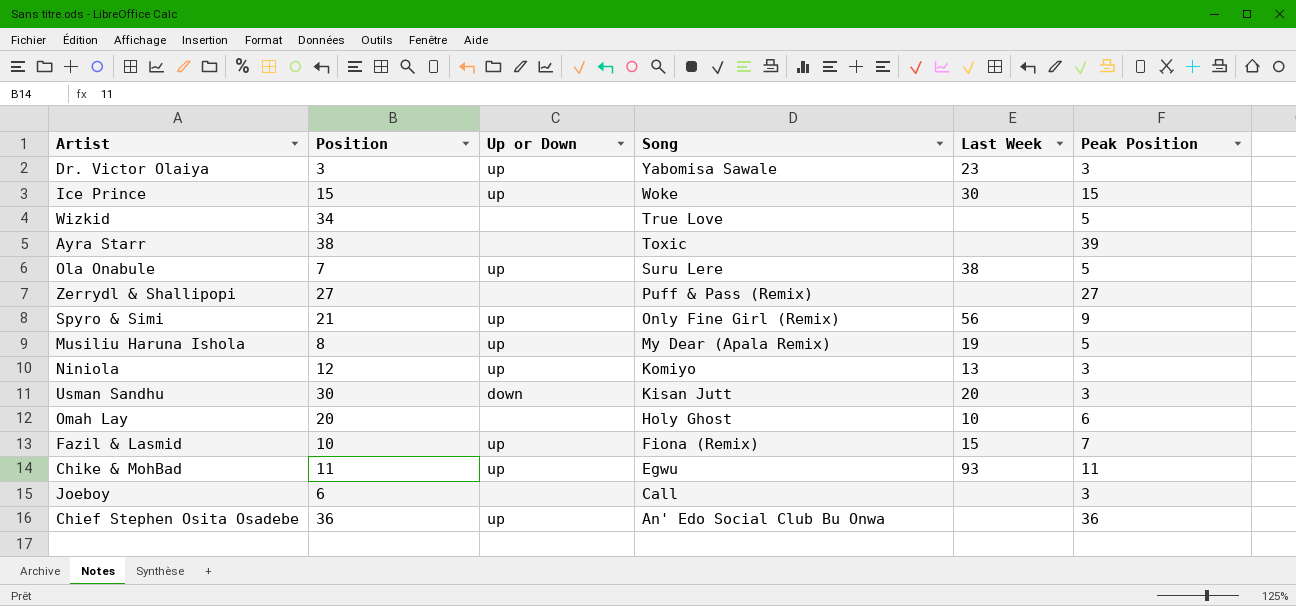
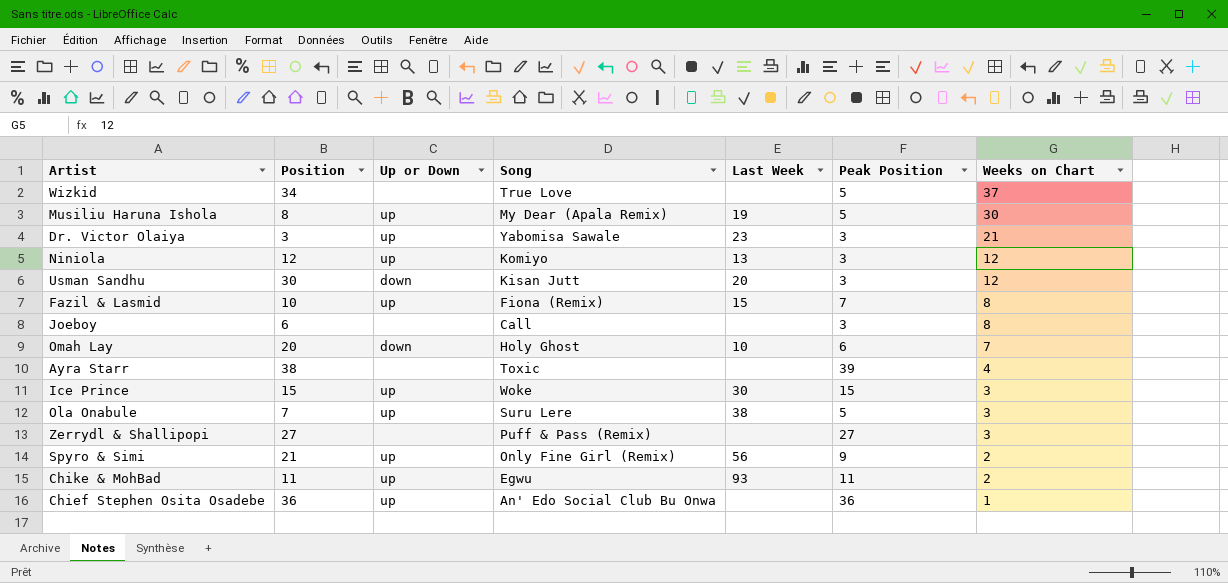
row order: Song descending -> Weeks on Chart descending
column Weeks on Chart | position: none -> 7
Omah Lay | Up or Down: none -> down

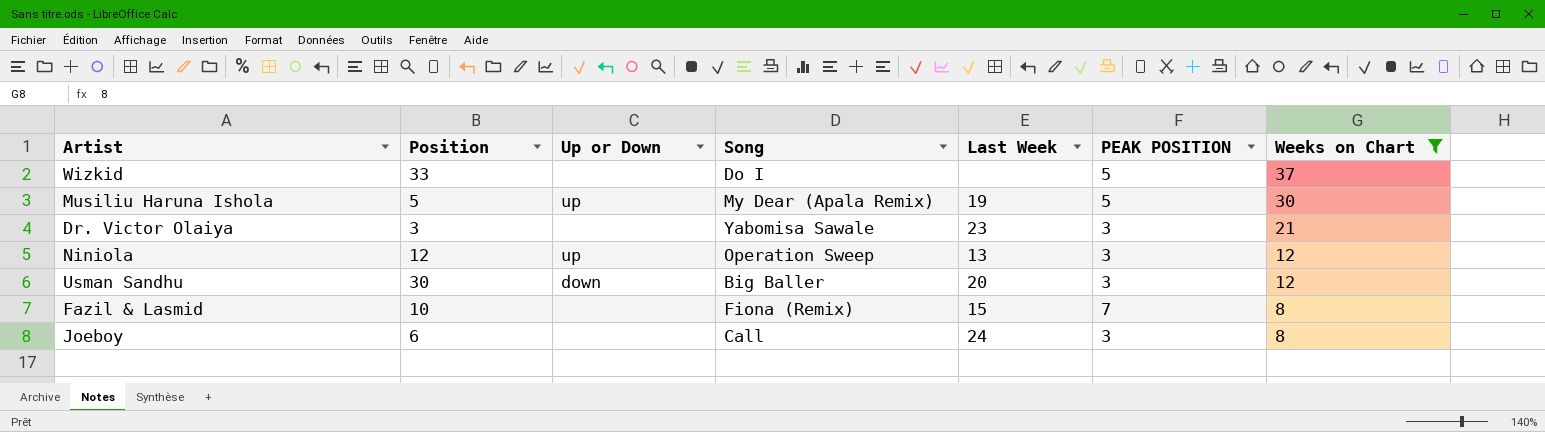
filter: none -> Weeks on Chart >= 8
column name: Peak Position -> PEAK POSITION
Wizkid | Position: 34 -> 33
Wizkid | Song: True Love -> Do I
Musiliu Haruna Ishola | Position: 8 -> 5
Dr. Victor Olaiya | Up or Down: up -> none
Niniola | Song: Komiyo -> Operation Sweep
Usman Sandhu | Song: Kisan Jutt -> Big Baller
Fazil & Lasmid | Up or Down: up -> none
Joeboy | Last Week: none -> 24

